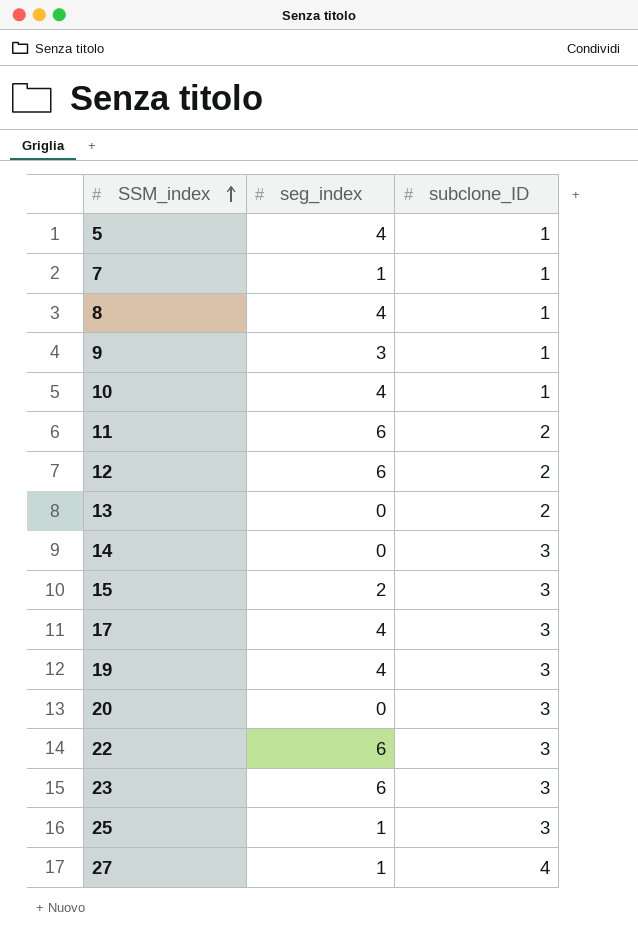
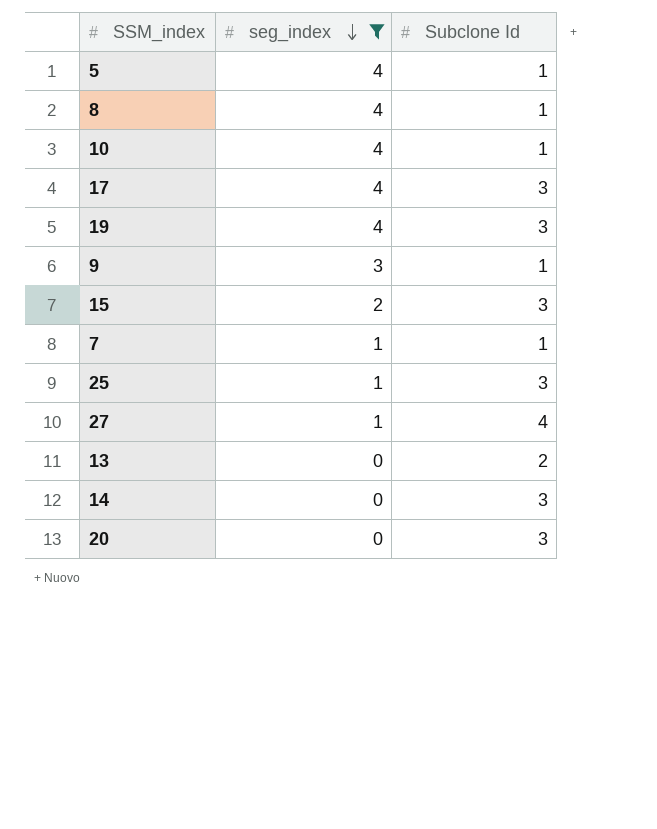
filter: none -> seg_index != 6
row order: SSM_index ascending -> seg_index descending
column name: subclone_ID -> Subclone Id

